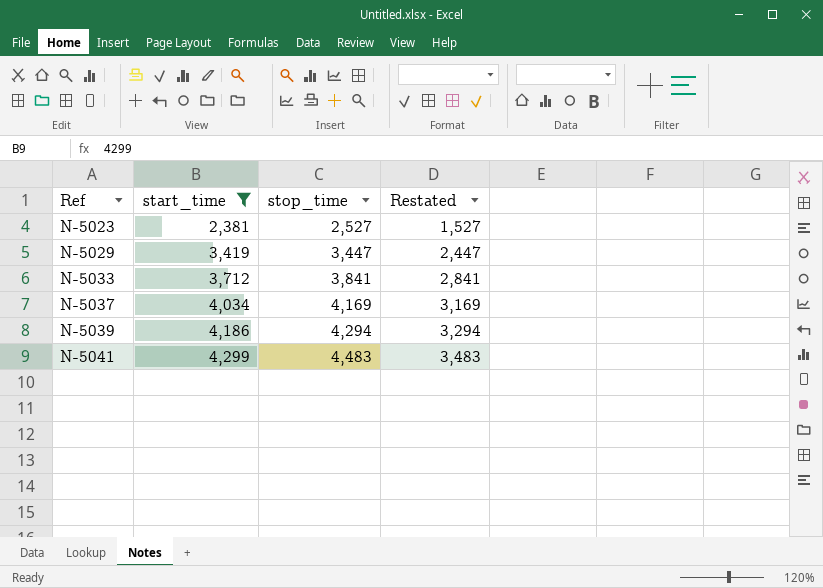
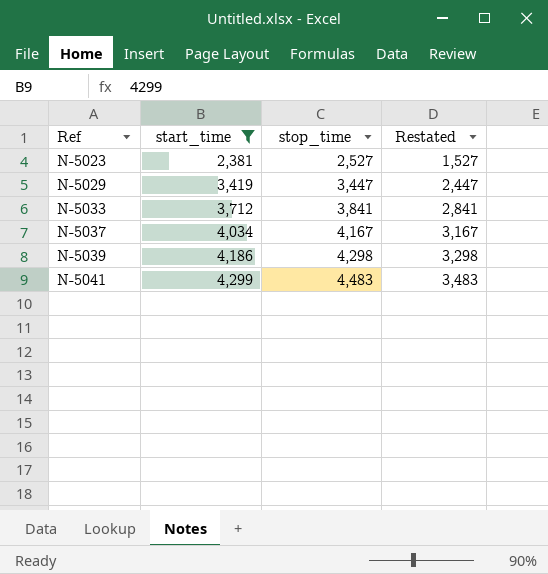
N-5037 | stop_time: 4,169 -> 4,167
N-5037 | Restated: 3,169 -> 3,167
N-5039 | stop_time: 4,294 -> 4,298
N-5039 | Restated: 3,294 -> 3,298

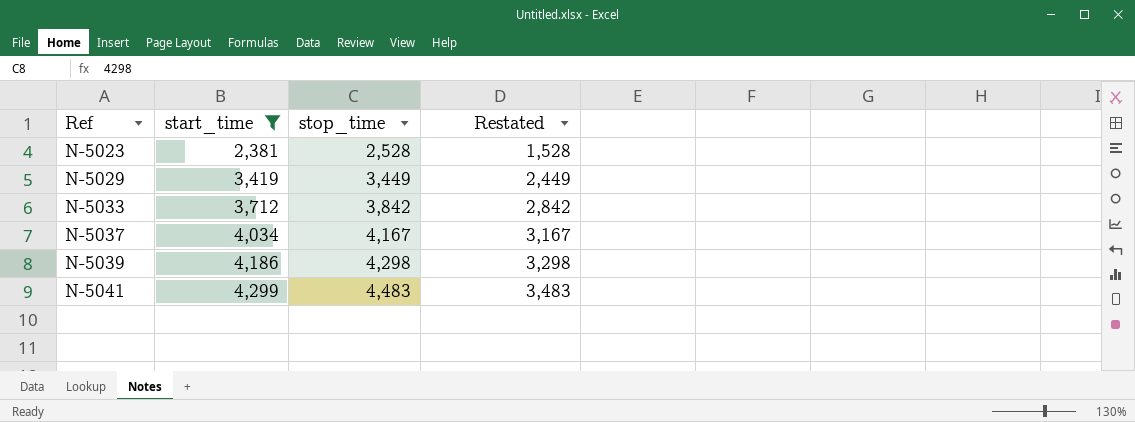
N-5023 | stop_time: 2,527 -> 2,528
N-5023 | Restated: 1,527 -> 1,528
N-5029 | stop_time: 3,447 -> 3,449
N-5029 | Restated: 2,447 -> 2,449
N-5033 | stop_time: 3,841 -> 3,842
N-5033 | Restated: 2,841 -> 2,842

